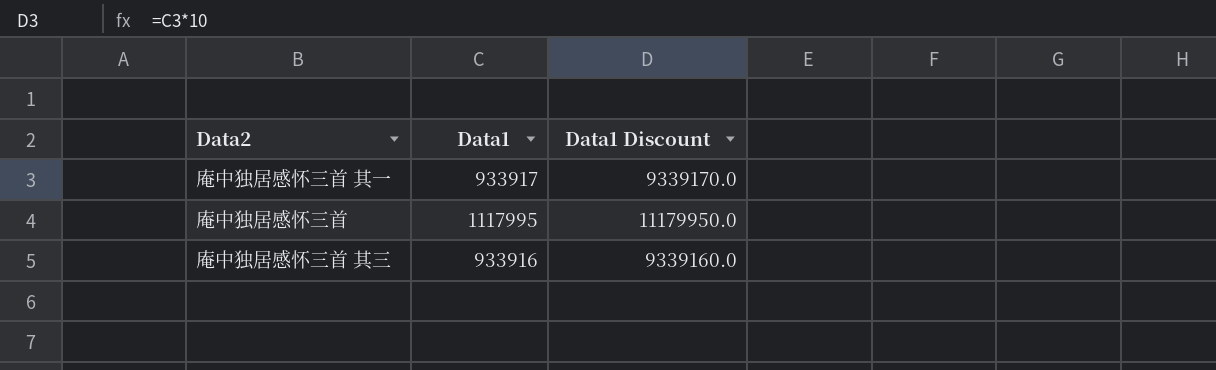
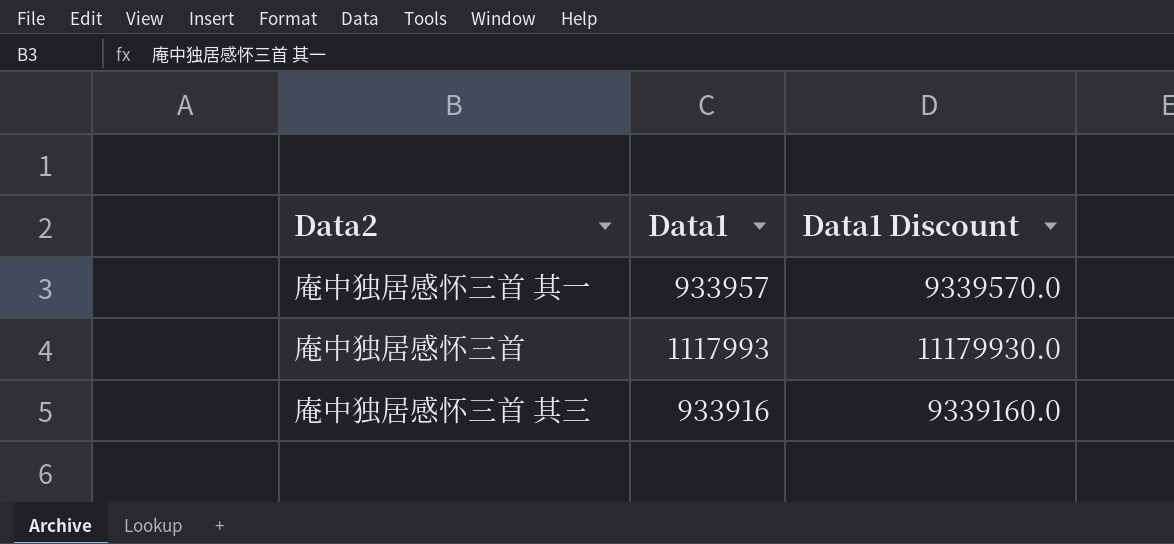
庵中独居感怀三首 其一 | Data1: 933917 -> 933957
庵中独居感怀三首 其一 | Data1 Discount: 9339170.0 -> 9339570.0
庵中独居感怀三首 | Data1: 1117995 -> 1117993
庵中独居感怀三首 | Data1 Discount: 11179950.0 -> 11179930.0

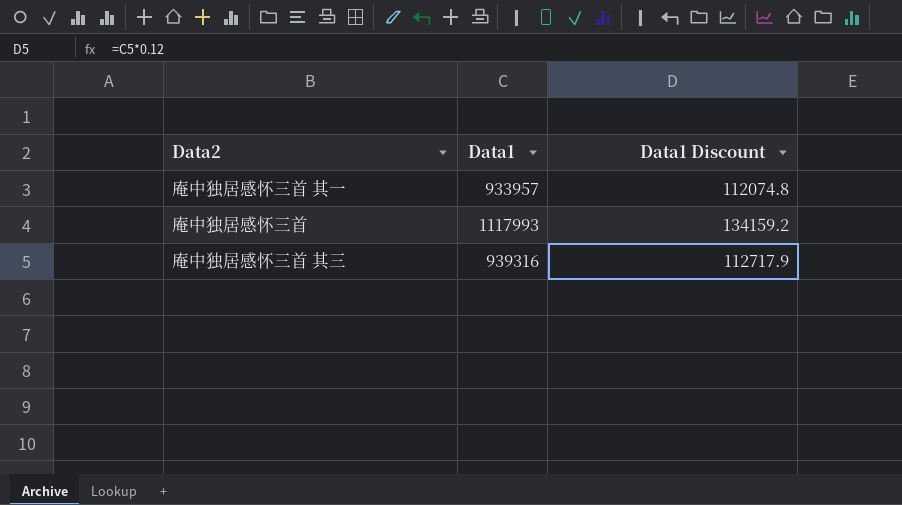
column Data1 Discount | formula: [Data1] * 10 -> [Data1] * 0.12
庵中独居感怀三首 其三 | Data1: 933916 -> 939316

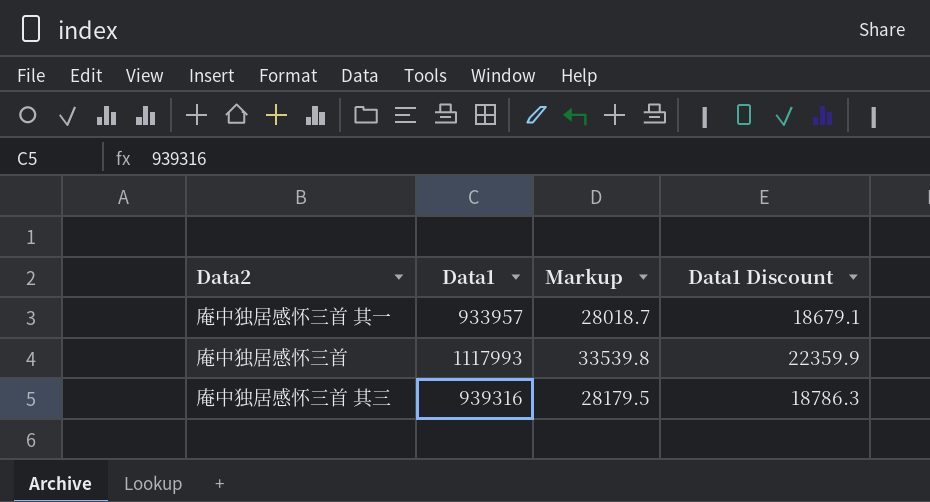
column Markup | formula: none -> [Data1] * 0.03
column Data1 Discount | formula: [Data1] * 0.12 -> [Data1] * 0.02

